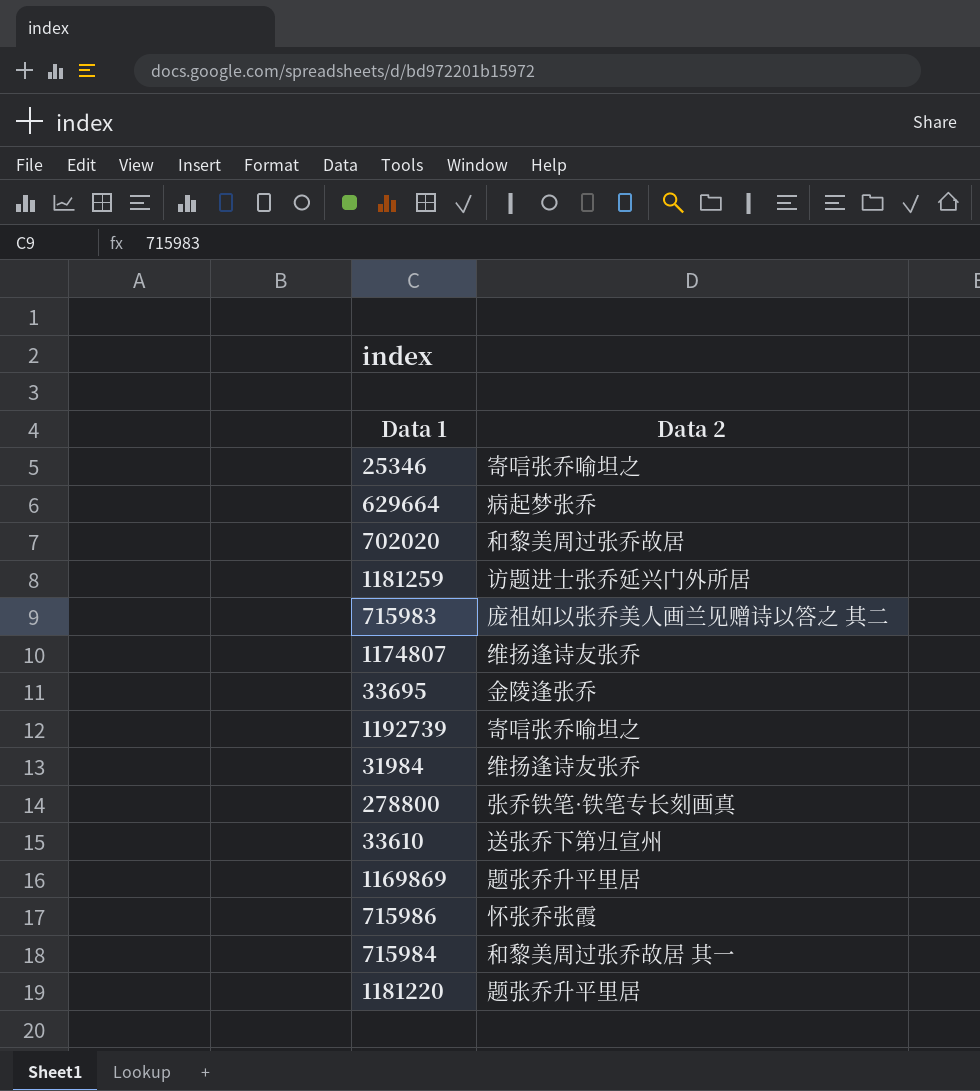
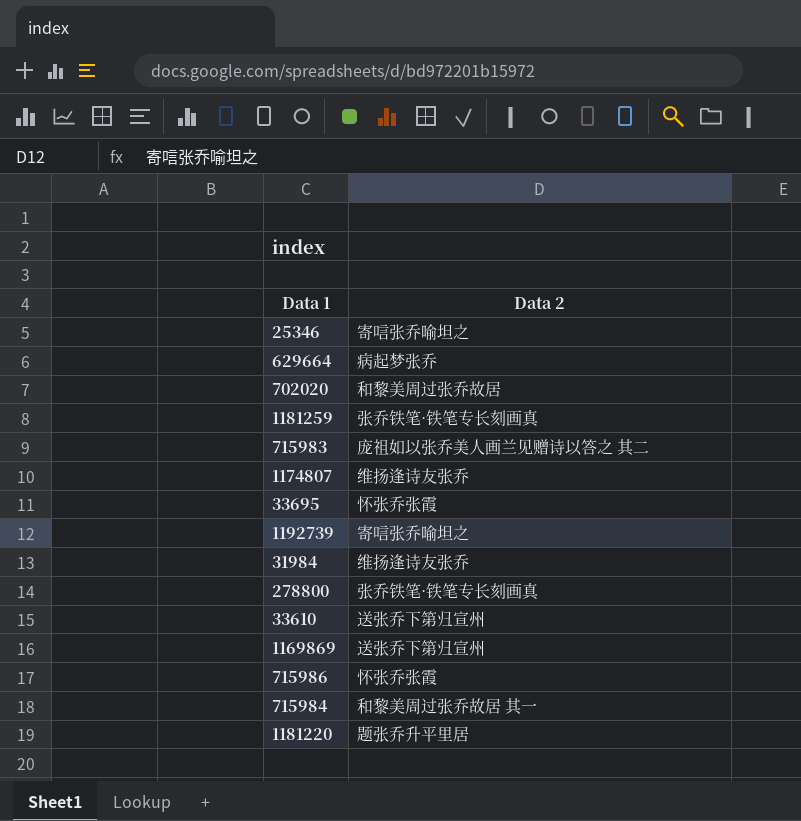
1181259 | Data 2: 访题进士张乔延兴门外所居 -> 张乔铁笔·铁笔专长刻画真
33695 | Data 2: 金陵逢张乔 -> 怀张乔张霞
1169869 | Data 2: 题张乔升平里居 -> 送张乔下第归宣州

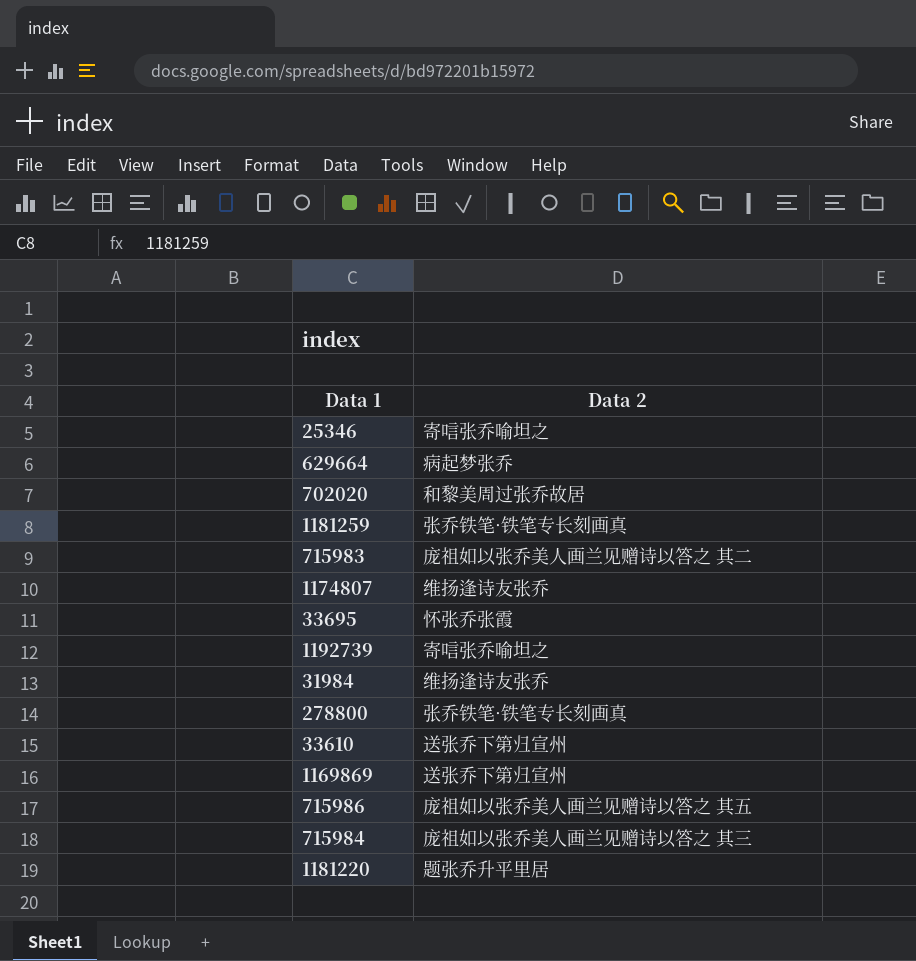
715986 | Data 2: 怀张乔张霞 -> 庞祖如以张乔美人画兰见赠诗以答之 其五
715984 | Data 2: 和黎美周过张乔故居 其一 -> 庞祖如以张乔美人画兰见赠诗以答之 其三

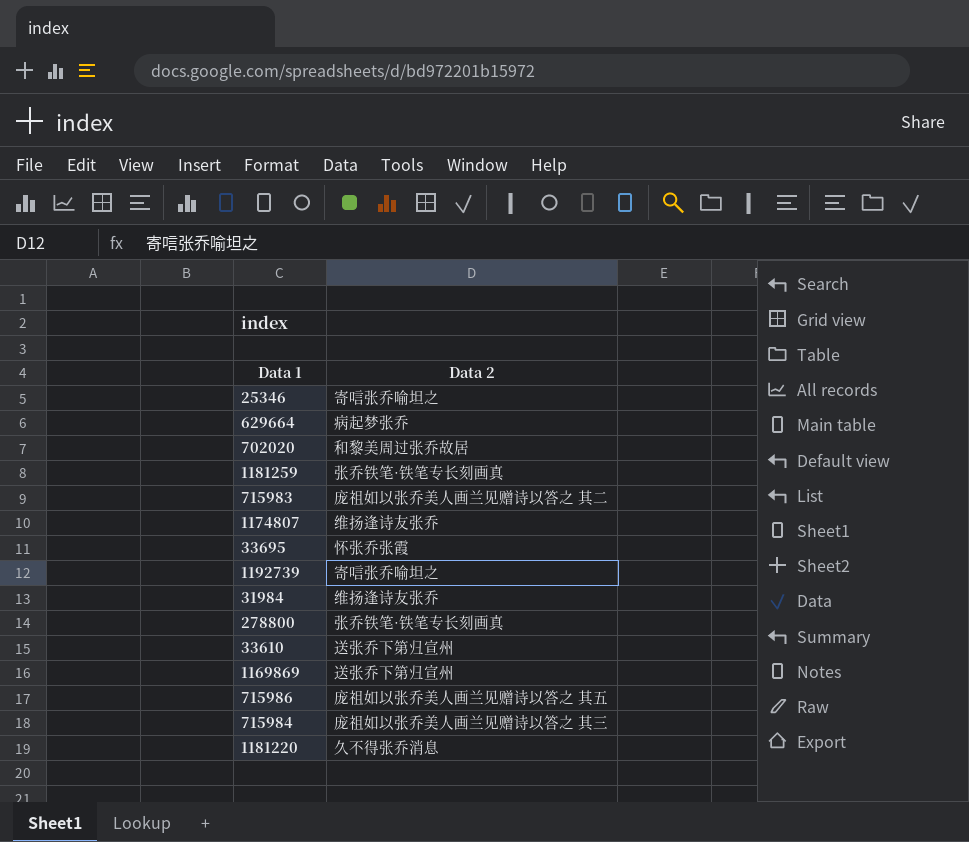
1181220 | Data 2: 题张乔升平里居 -> 久不得张乔消息

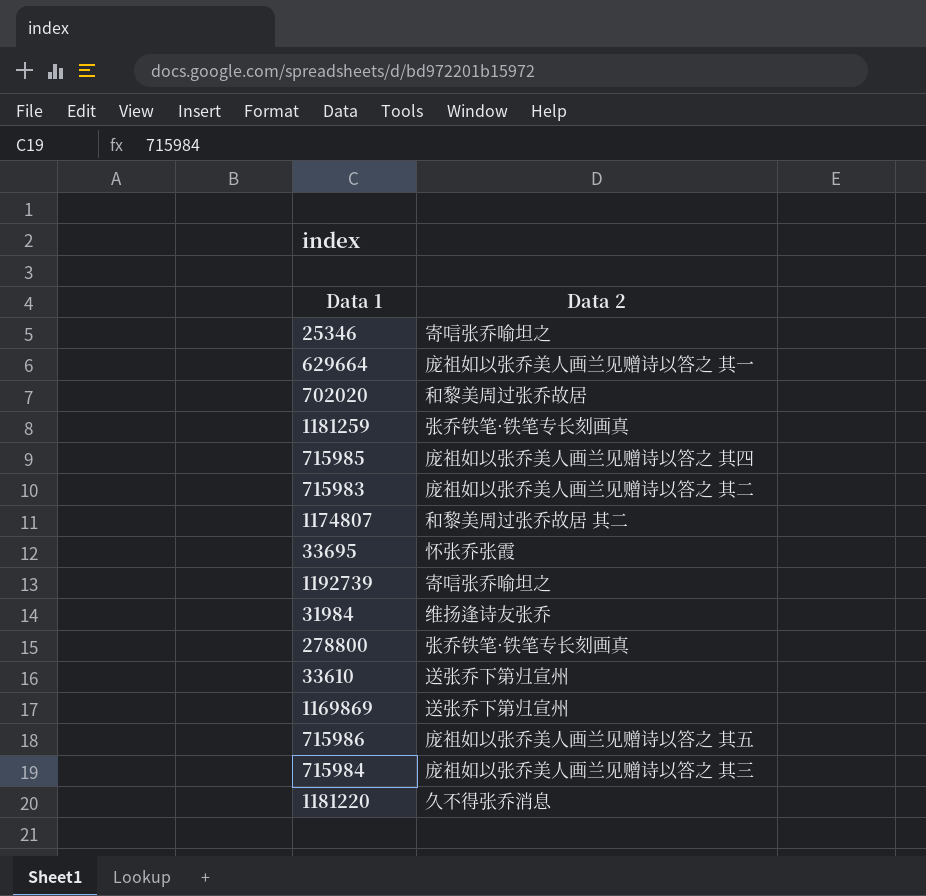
629664 | Data 2: 病起梦张乔 -> 庞祖如以张乔美人画兰见赠诗以答之 其一
row 715985: none -> 庞祖如以张乔美人画兰见赠诗以答之 其四
1174807 | Data 2: 维扬逢诗友张乔 -> 和黎美周过张乔故居 其二

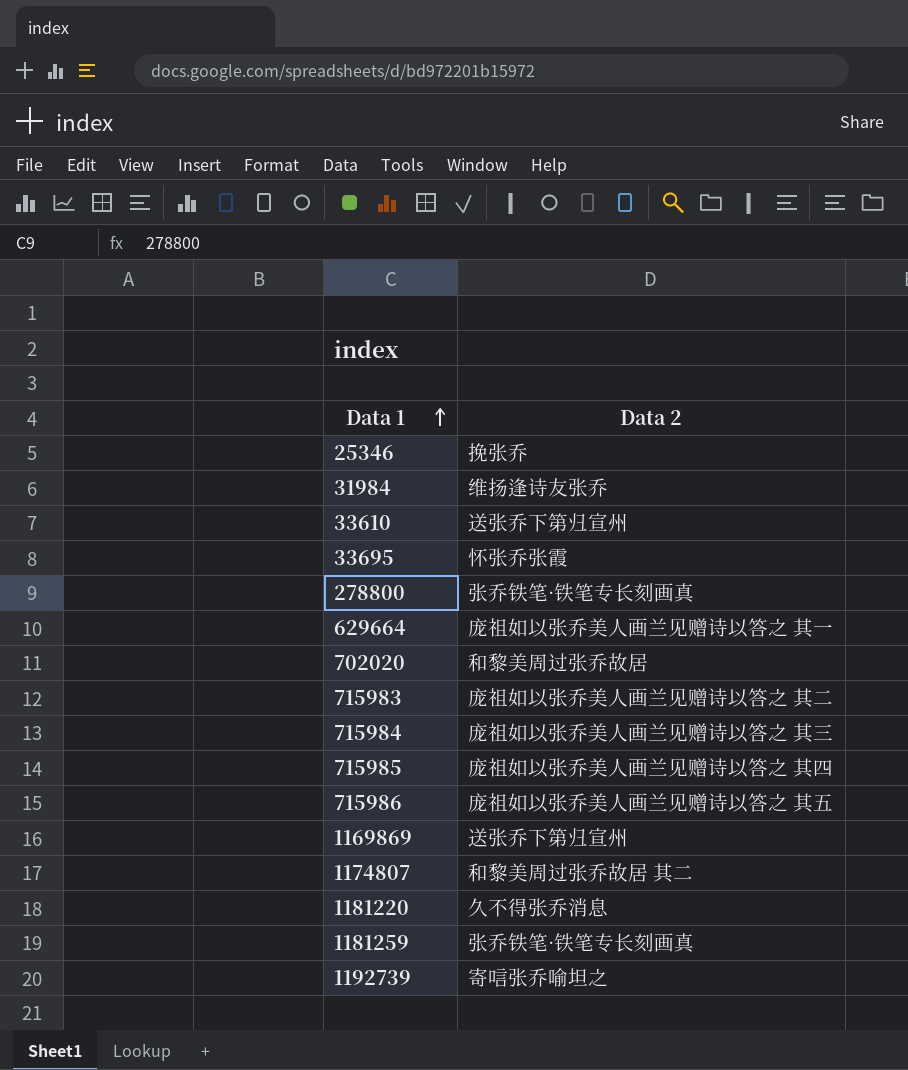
row order: none -> Data 1 ascending
25346 | Data 2: 寄唁张乔喻坦之 -> 挽张乔

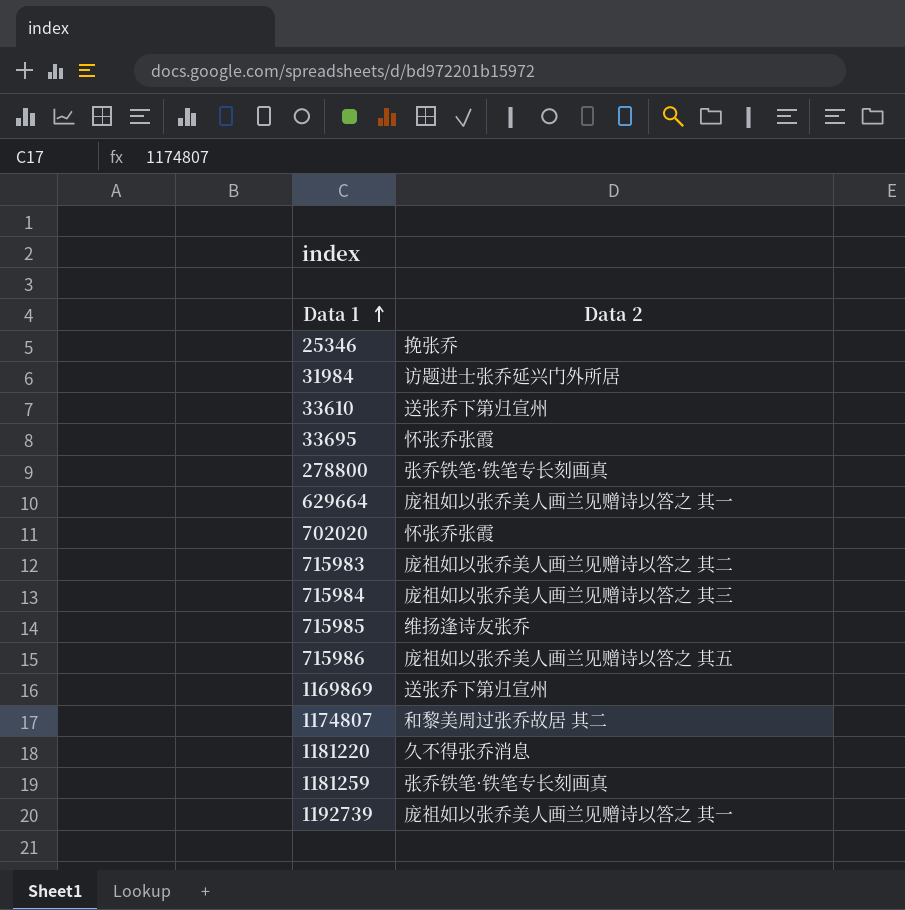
31984 | Data 2: 维扬逢诗友张乔 -> 访题进士张乔延兴门外所居
702020 | Data 2: 和黎美周过张乔故居 -> 怀张乔张霞
715985 | Data 2: 庞祖如以张乔美人画兰见赠诗以答之 其四 -> 维扬逢诗友张乔
1192739 | Data 2: 寄唁张乔喻坦之 -> 庞祖如以张乔美人画兰见赠诗以答之 其一

